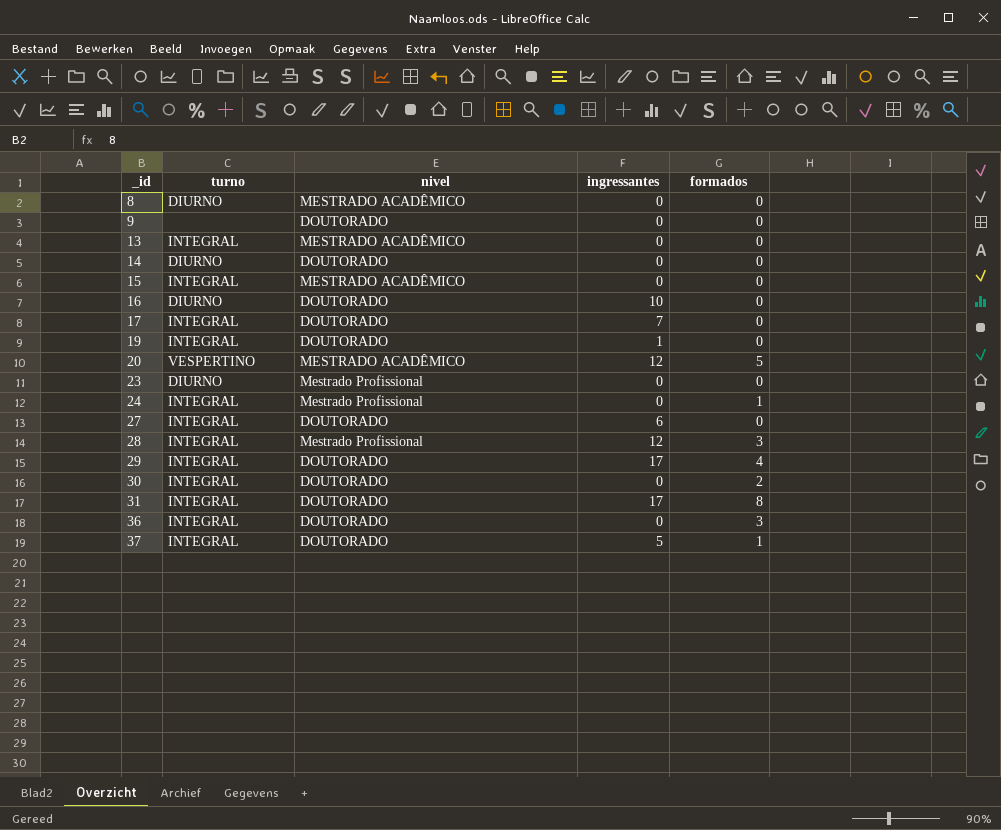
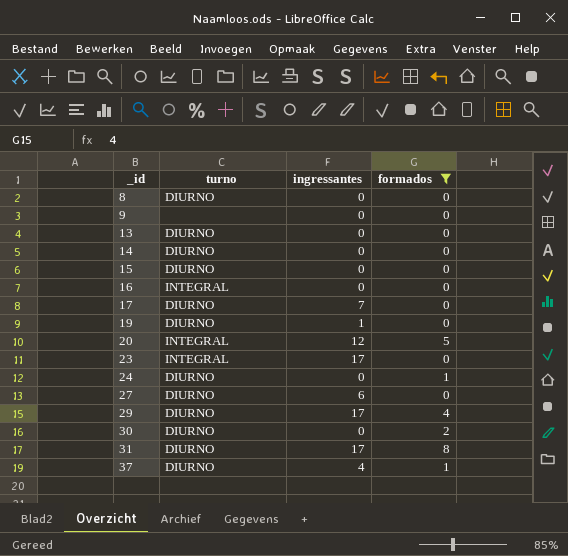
filter: none -> formados != 3
column nivel | position: 3 -> none
13 | turno: INTEGRAL -> DIURNO
15 | turno: INTEGRAL -> DIURNO
16 | turno: DIURNO -> INTEGRAL
16 | ingressantes: 10 -> 0
17 | turno: INTEGRAL -> DIURNO
19 | turno: INTEGRAL -> DIURNO
20 | turno: VESPERTINO -> INTEGRAL
23 | turno: DIURNO -> INTEGRAL
23 | ingressantes: 0 -> 17
24 | turno: INTEGRAL -> DIURNO
27 | turno: INTEGRAL -> DIURNO
29 | turno: INTEGRAL -> DIURNO
30 | turno: INTEGRAL -> DIURNO
31 | turno: INTEGRAL -> DIURNO
37 | turno: INTEGRAL -> DIURNO
37 | ingressantes: 5 -> 4

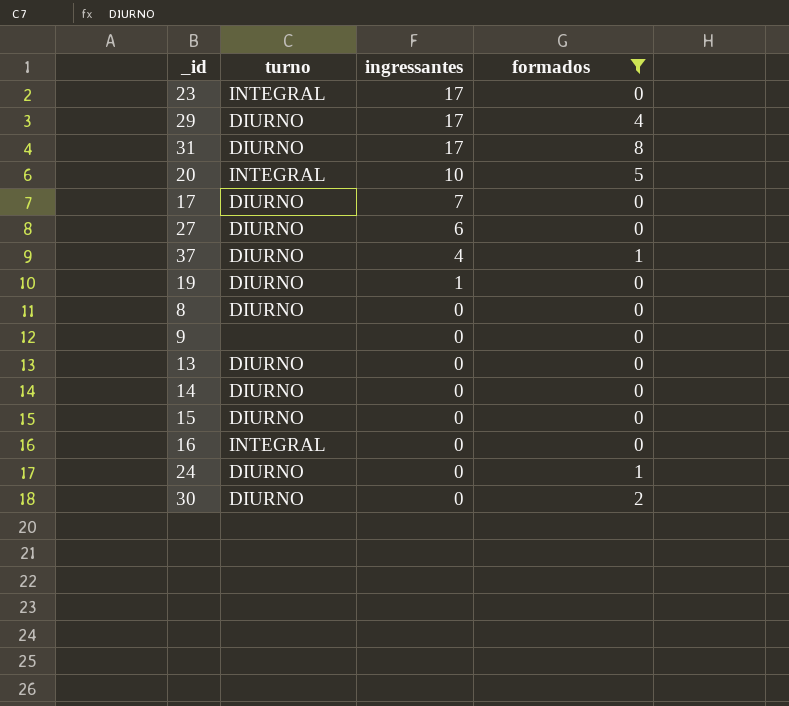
row order: _id ascending -> ingressantes descending
20 | ingressantes: 12 -> 10

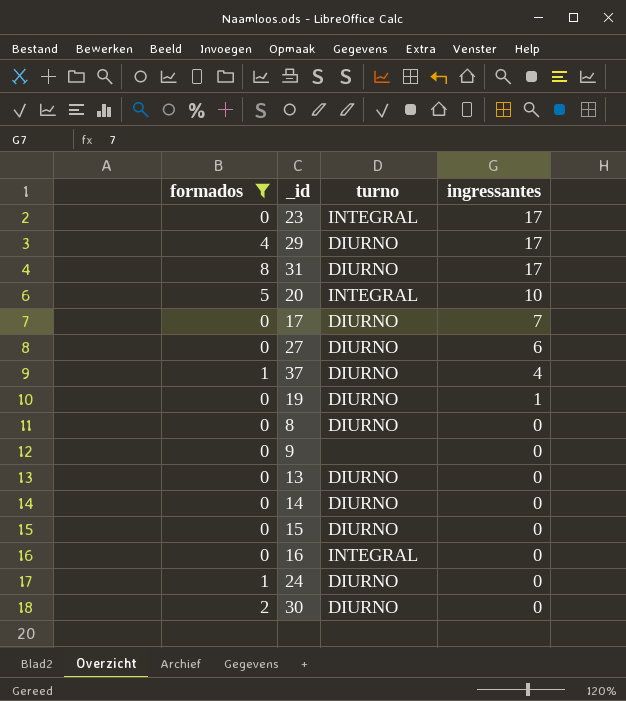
column formados | position: 4 -> 1

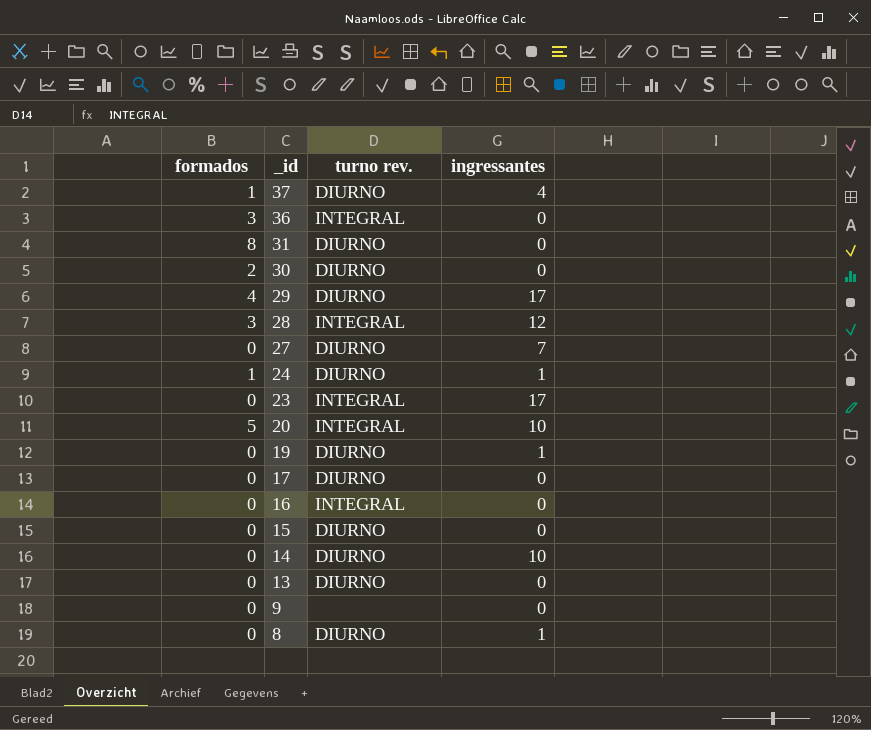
filter: formados != 3 -> none
row order: ingressantes descending -> _id descending
column name: turno -> turno rev.
31 | ingressantes: 17 -> 0
27 | ingressantes: 6 -> 7
24 | ingressantes: 0 -> 1
17 | ingressantes: 7 -> 0
14 | ingressantes: 0 -> 10
8 | ingressantes: 0 -> 1

